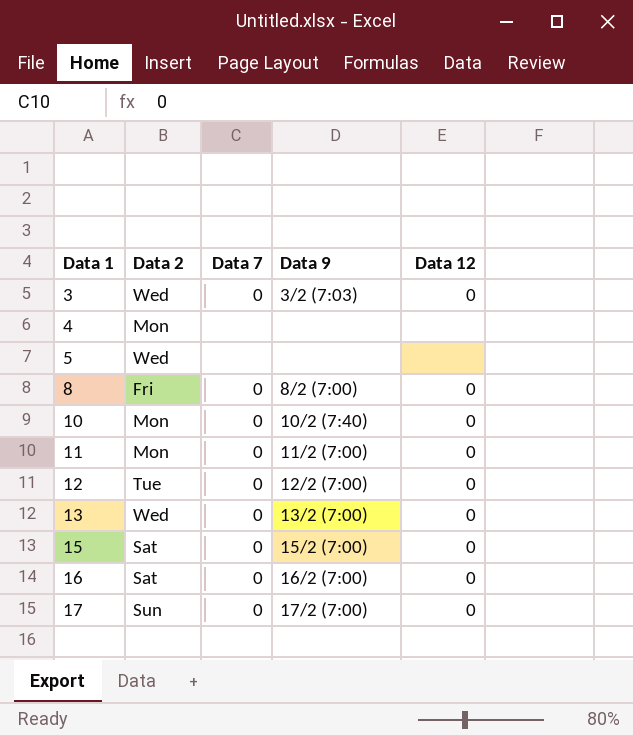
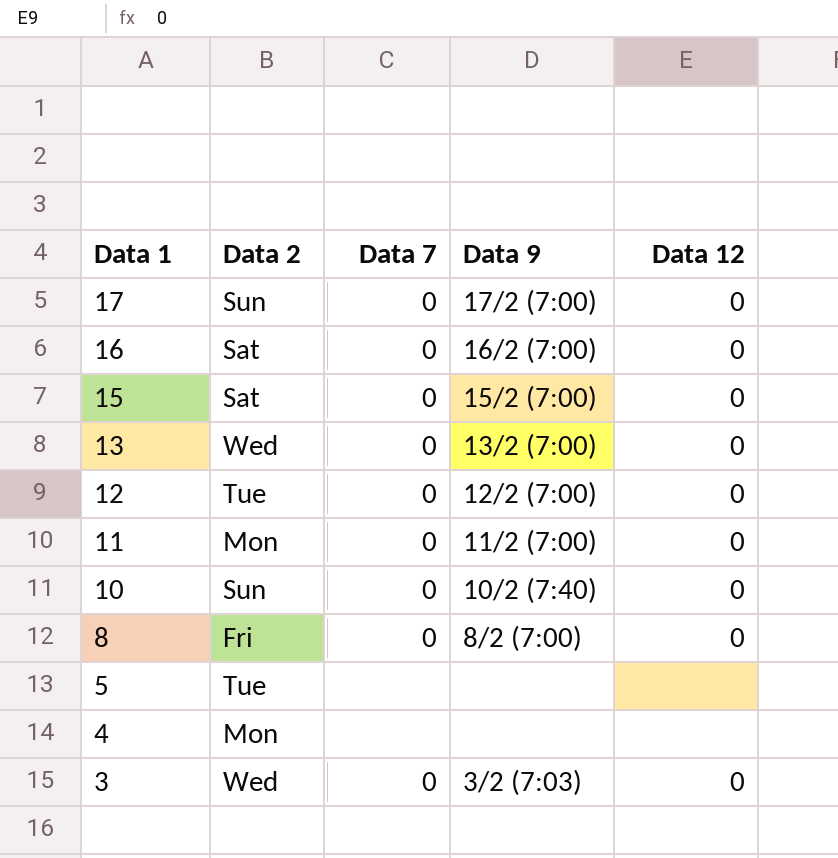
row order: Data 1 ascending -> Data 1 descending
10 | Data 2: Mon -> Sun
5 | Data 2: Wed -> Tue

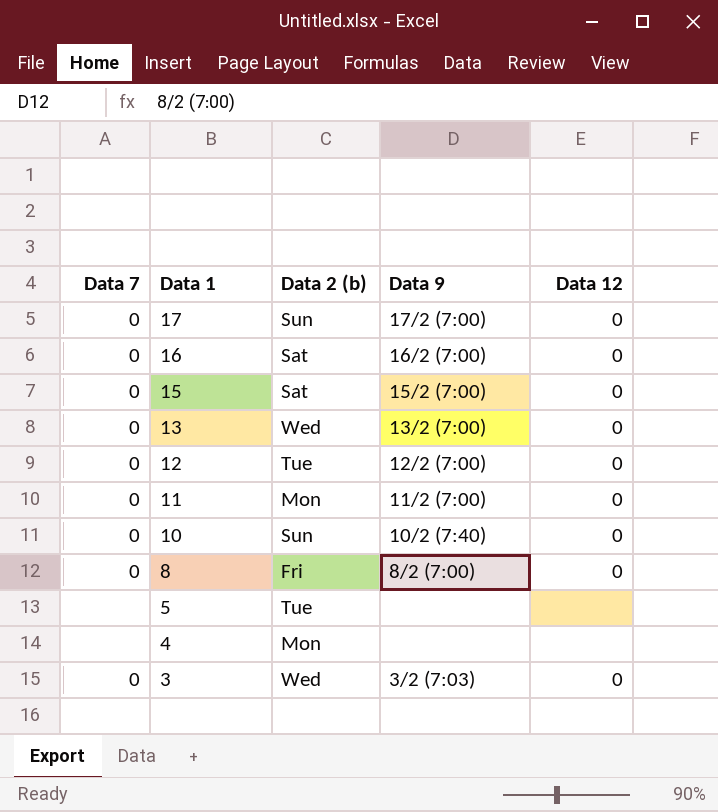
column Data 7 | position: 3 -> 1
column name: Data 2 -> Data 2 (b)

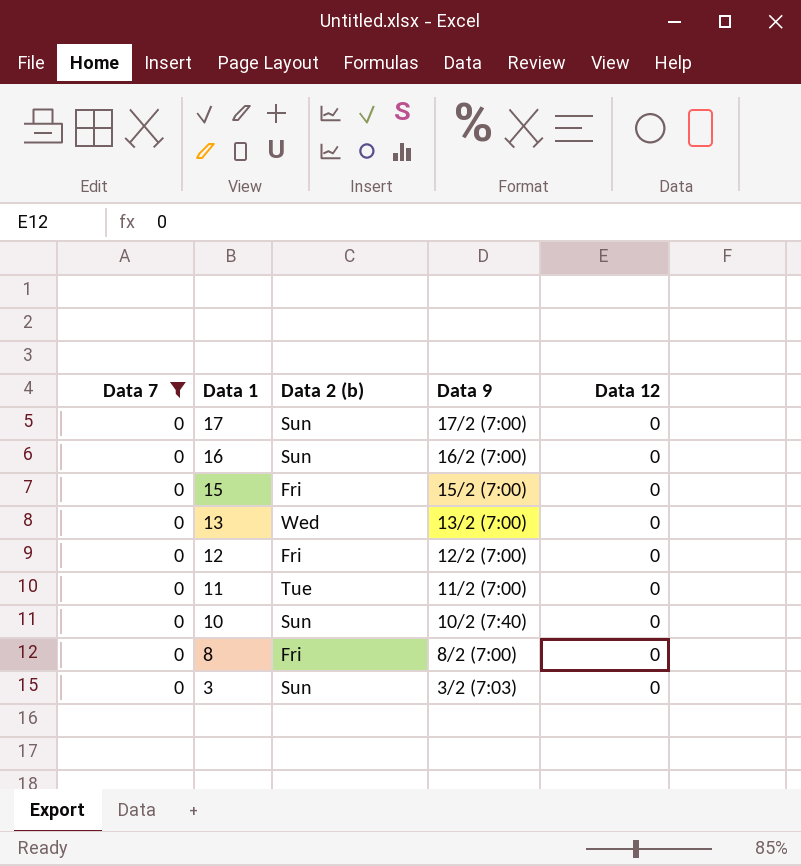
filter: none -> Data 7 = 0
16 | Data 2 (b): Sat -> Sun
15 | Data 2 (b): Sat -> Fri
12 | Data 2 (b): Tue -> Fri
11 | Data 2 (b): Mon -> Tue
3 | Data 2 (b): Wed -> Sun

